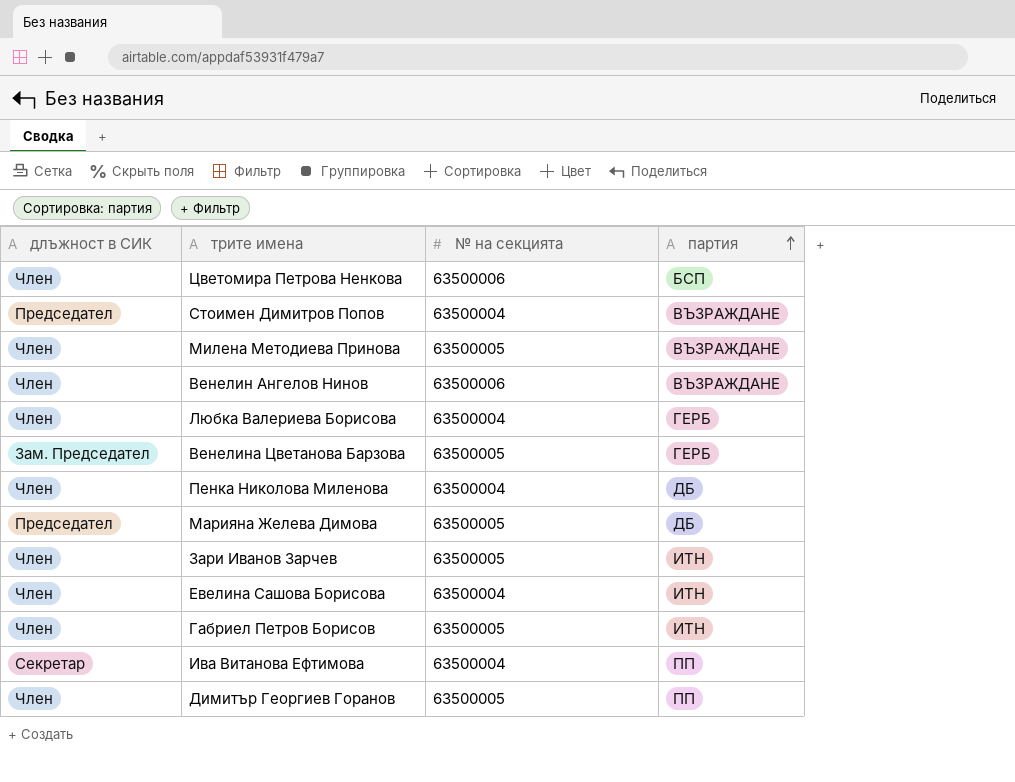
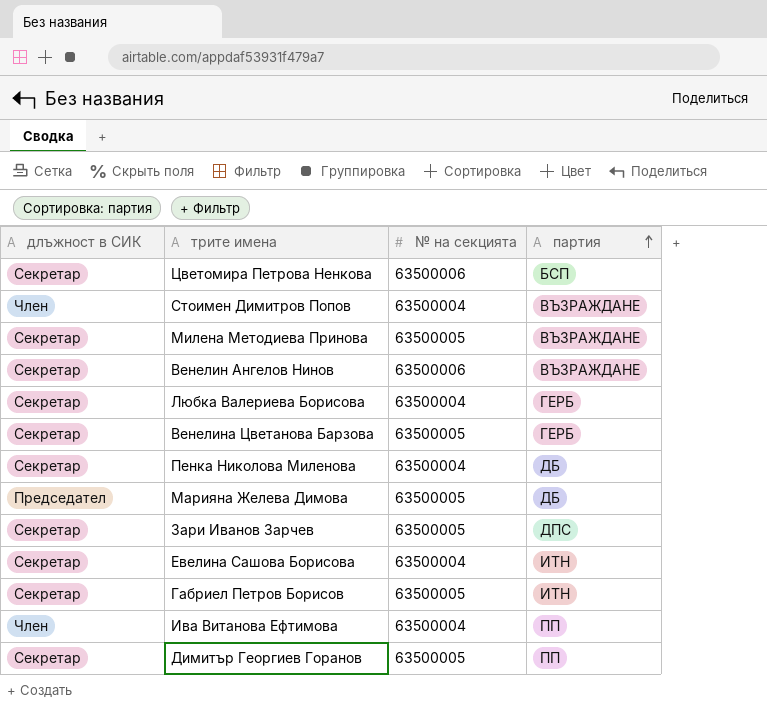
Цветомира Петрова Ненкова | длъжност в СИК: Член -> Секретар
Стоимен Димитров Попов | длъжност в СИК: Председател -> Член
Милена Методиева Принова | длъжност в СИК: Член -> Секретар
Венелин Ангелов Нинов | длъжност в СИК: Член -> Секретар
Любка Валериева Борисова | длъжност в СИК: Член -> Секретар
Венелина Цветанова Барзова | длъжност в СИК: Зам. Председател -> Секретар
Пенка Николова Миленова | длъжност в СИК: Член -> Секретар
Зари Иванов Зарчев | длъжност в СИК: Член -> Секретар
Зари Иванов Зарчев | партия: ИТН -> ДПС
Евелина Сашова Борисова | длъжност в СИК: Член -> Секретар
Габриел Петров Борисов | длъжност в СИК: Член -> Секретар
Ива Витанова Ефтимова | длъжност в СИК: Секретар -> Член
Димитър Георгиев Горанов | длъжност в СИК: Член -> Секретар

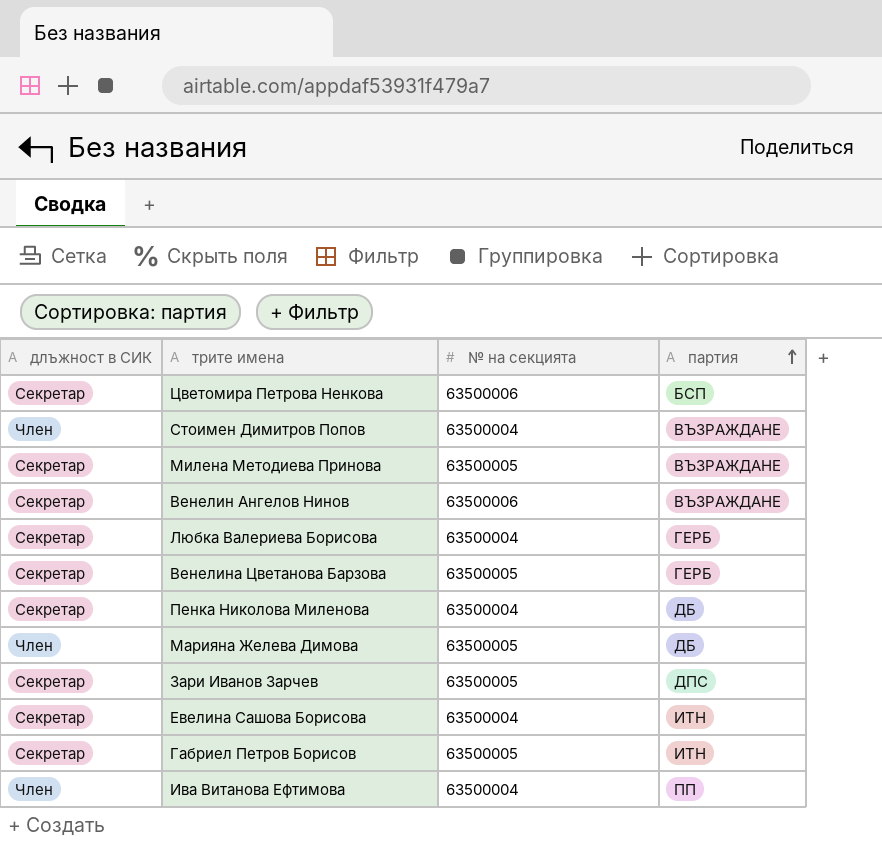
row Димитър Георгиев Горанов: Секретар | 63500005 | ПП -> none
Марияна Желева Димова | длъжност в СИК: Председател -> Член

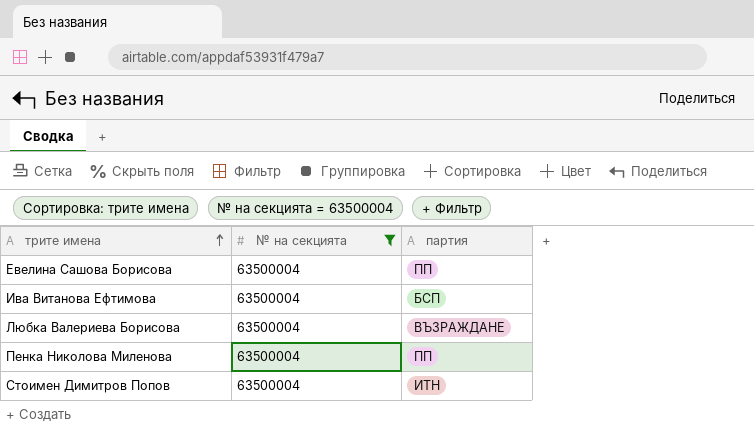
filter: none -> № на секцията = 63500004
row order: партия ascending -> трите имена ascending
column длъжност в СИК | position: 1 -> none
Евелина Сашова Борисова | партия: ИТН -> ПП
Ива Витанова Ефтимова | партия: ПП -> БСП
Любка Валериева Борисова | партия: ГЕРБ -> ВЪЗРАЖДАНЕ
Пенка Николова Миленова | партия: ДБ -> ПП
Стоимен Димитров Попов | партия: ВЪЗРАЖДАНЕ -> ИТН

